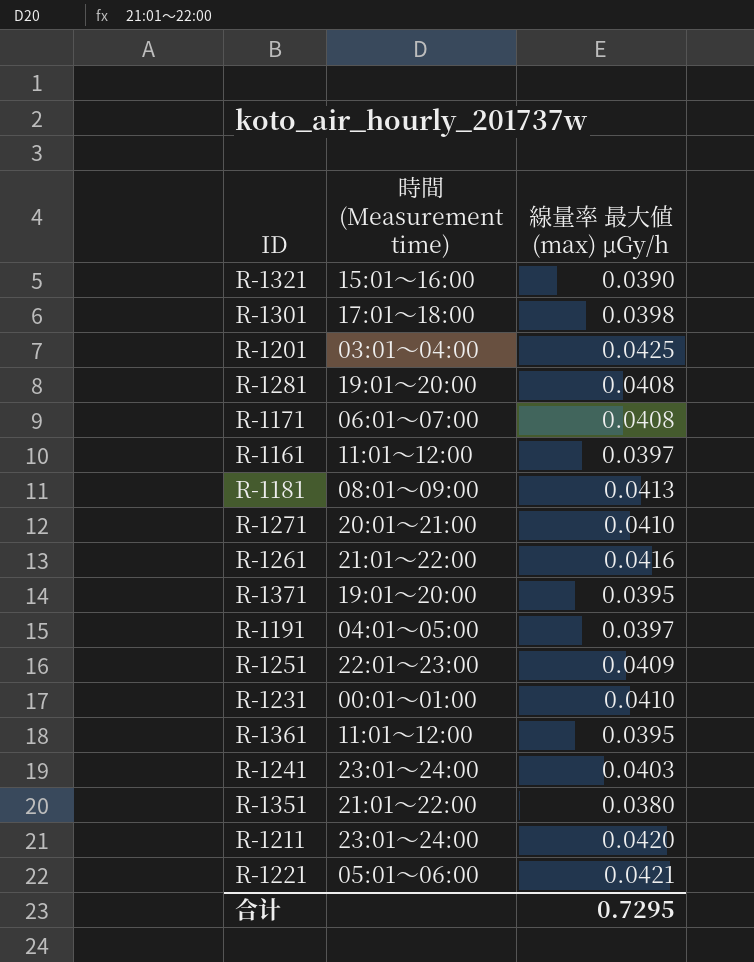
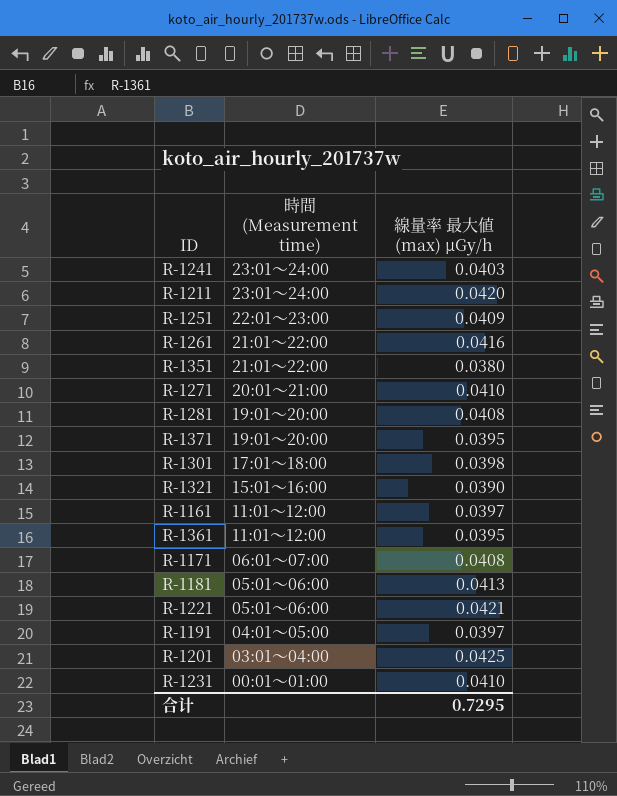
row order: none -> 時間 (Measurement time) descending
R-1181 | 時間 (Measurement time): 08:01～09:00 -> 05:01～06:00

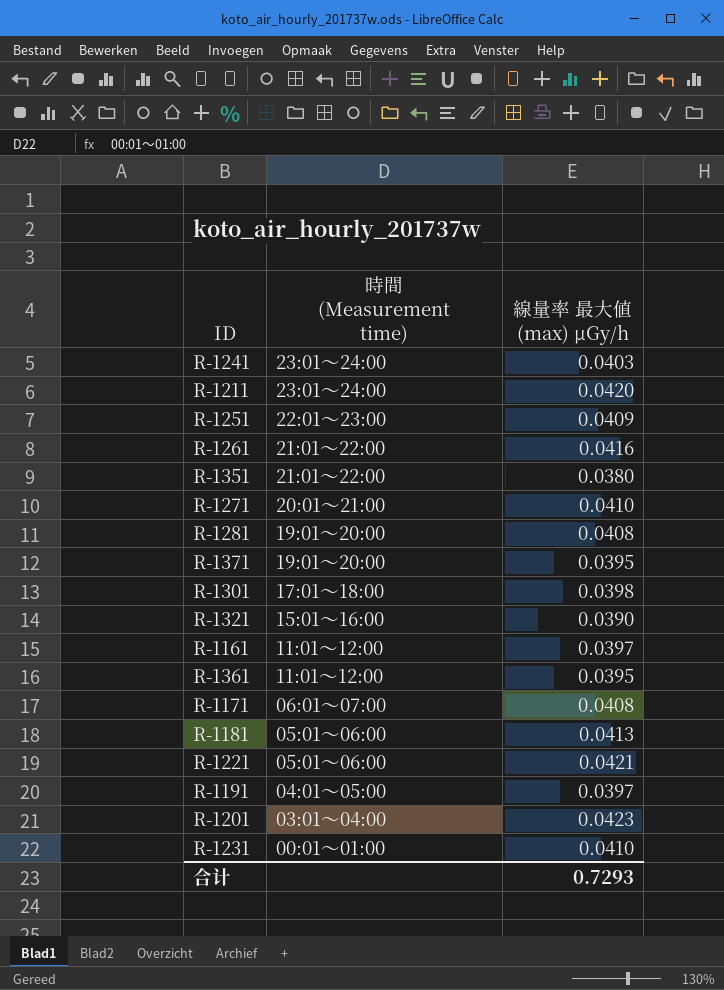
R-1201 | 線量率 最大値 (max) μGy/h: 0.0425 -> 0.0423
合计 | 線量率 最大値 (max) μGy/h: 0.7295 -> 0.7293

